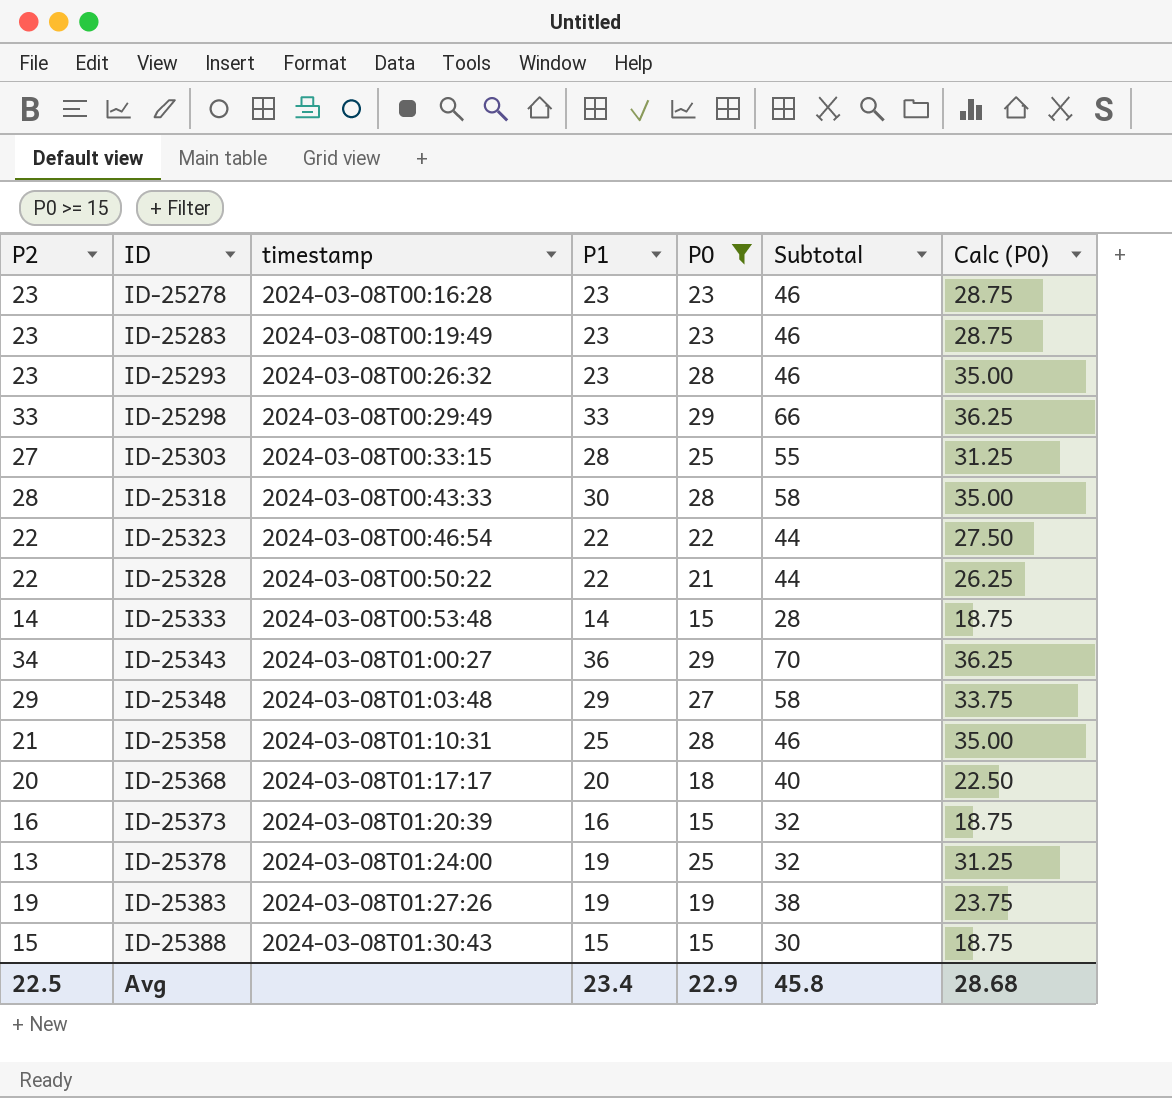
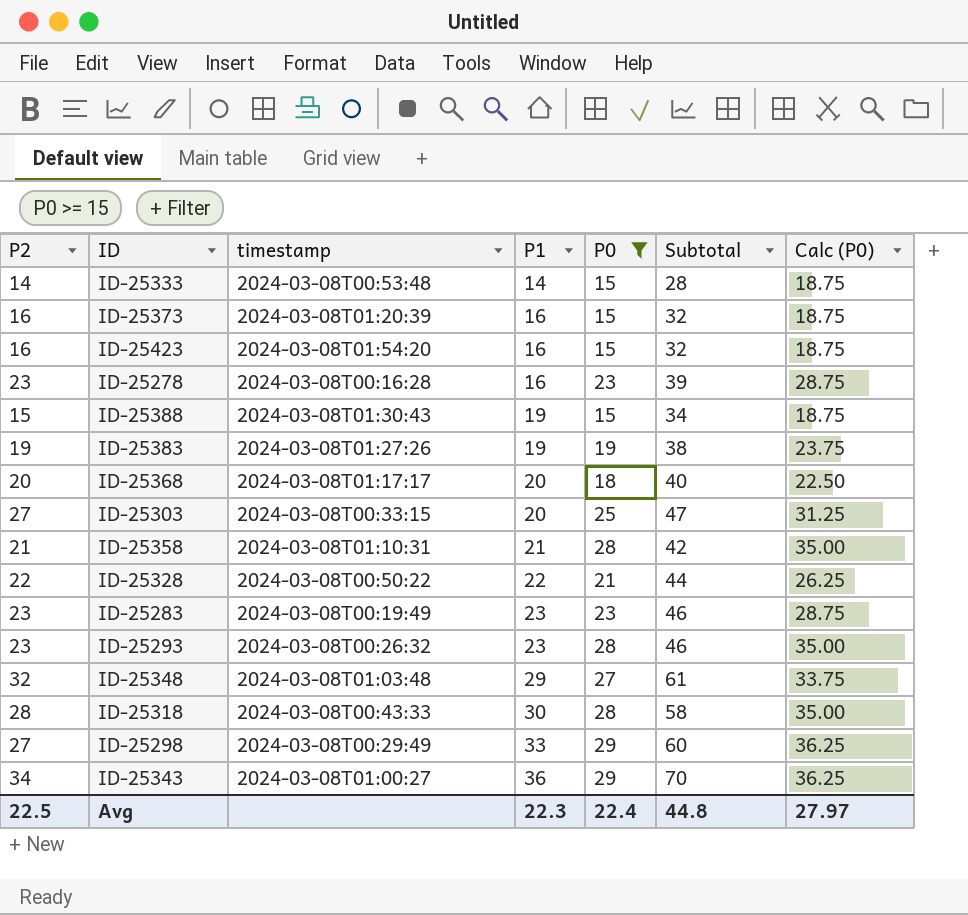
row order: ID ascending -> P1 ascending
row ID-25323: 22 | 2024-03-08T00:46:54 | 22 | 22 | 44 | 27.50 -> none
row ID-25378: 13 | 2024-03-08T01:24:00 | 19 | 25 | 32 | 31.25 -> none
row ID-25423: none -> 16 | 2024-03-08T01:54:20 | 16 | 15 | 32 | 18.75
ID-25278 | P1: 23 -> 16
ID-25278 | Subtotal: 46 -> 39
ID-25388 | P1: 15 -> 19
ID-25388 | Subtotal: 30 -> 34
ID-25303 | P1: 28 -> 20
ID-25303 | Subtotal: 55 -> 47
ID-25358 | P1: 25 -> 21
ID-25358 | Subtotal: 46 -> 42
ID-25348 | P2: 29 -> 32
ID-25348 | Subtotal: 58 -> 61
ID-25298 | P2: 33 -> 27
ID-25298 | Subtotal: 66 -> 60
Avg | P1: 23.4 -> 22.3
Avg | P0: 22.9 -> 22.4
Avg | Subtotal: 45.8 -> 44.8
Avg | Calc (P0): 28.68 -> 27.97

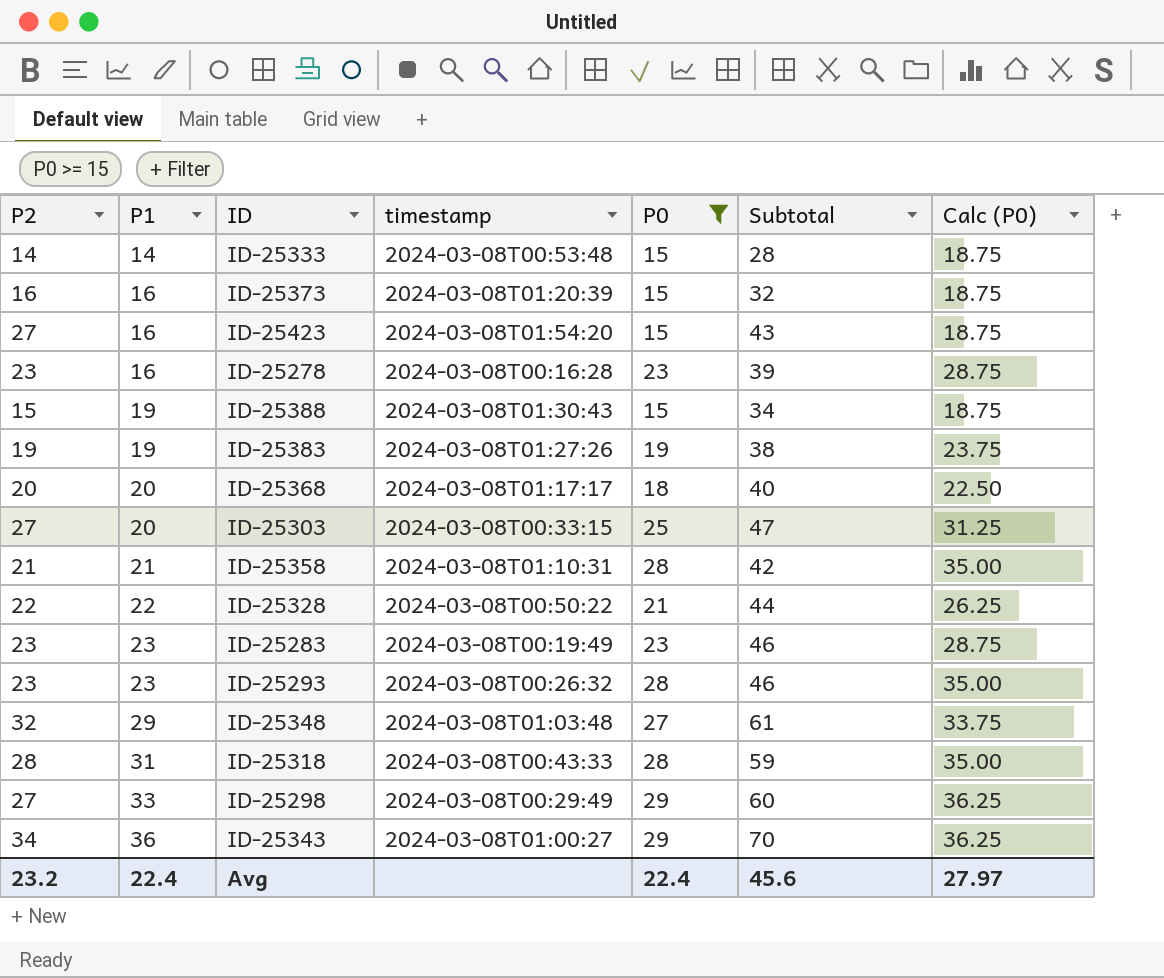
column P1 | position: 4 -> 2
ID-25423 | P2: 16 -> 27
ID-25423 | Subtotal: 32 -> 43
ID-25318 | P1: 30 -> 31
ID-25318 | Subtotal: 58 -> 59
Avg | P2: 22.5 -> 23.2
Avg | P1: 22.3 -> 22.4
Avg | Subtotal: 44.8 -> 45.6

